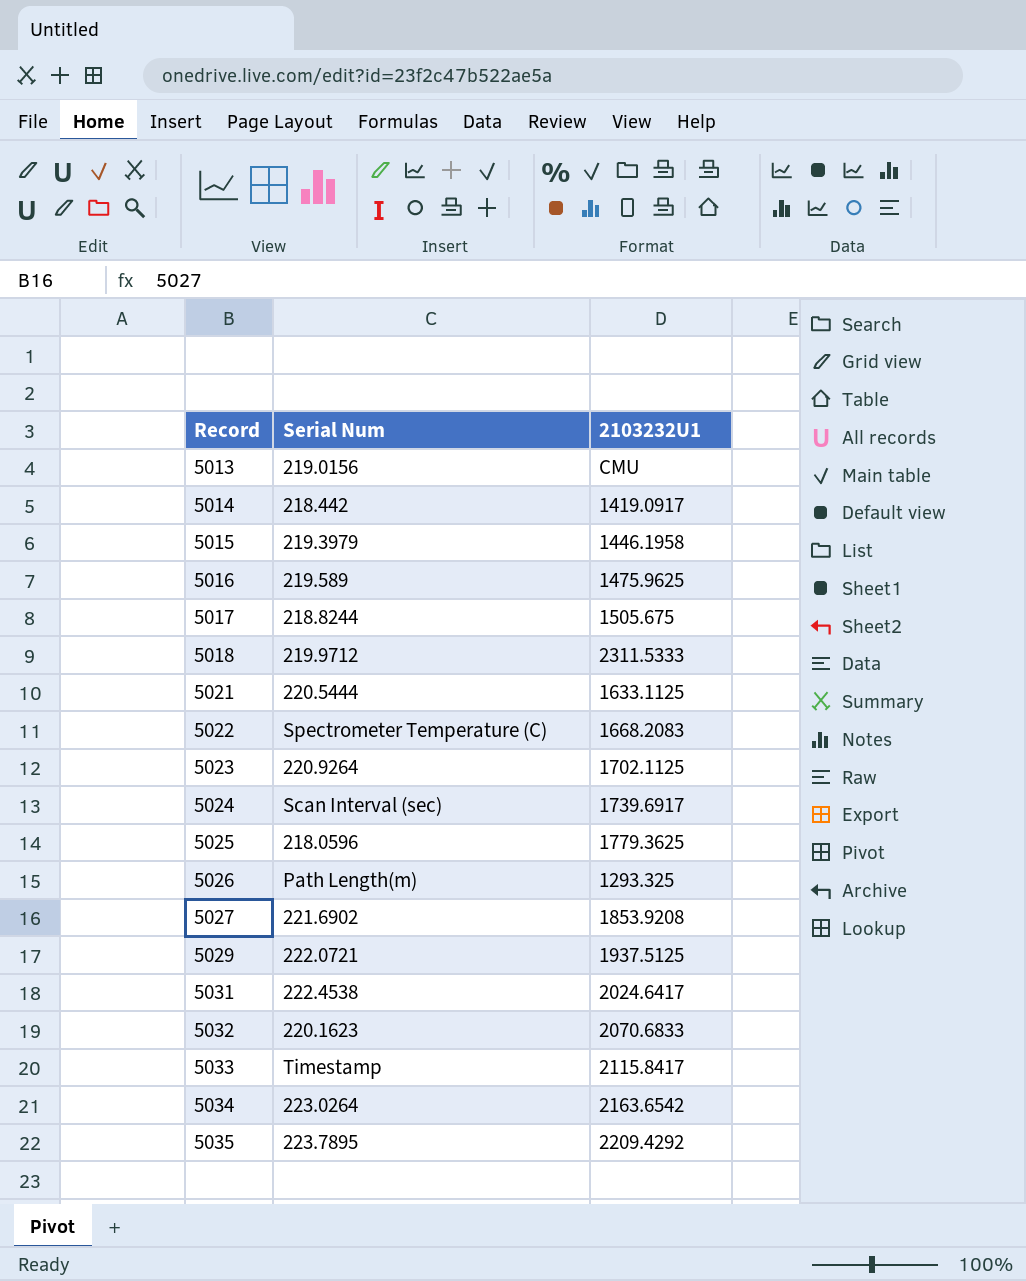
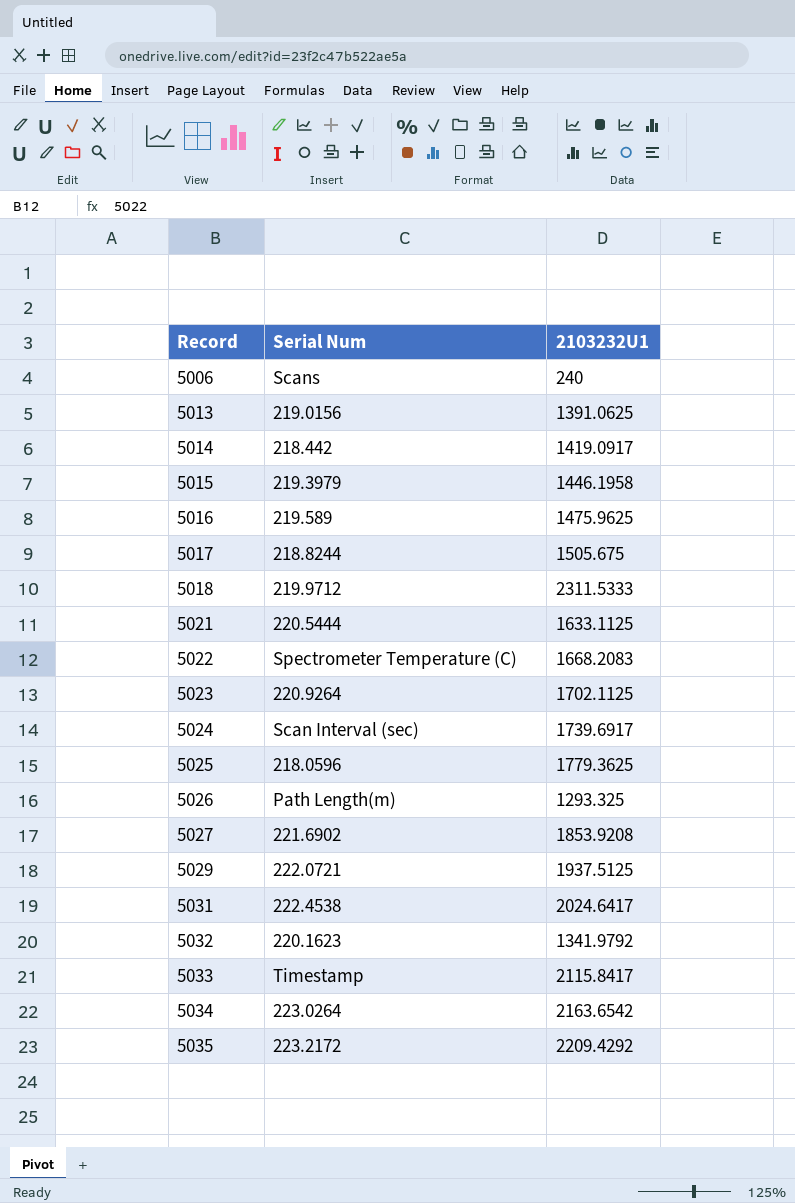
row 5006: none -> Scans | 240
5013 | 2103232U1: CMU -> 1391.0625
5032 | 2103232U1: 2070.6833 -> 1341.9792
5035 | Serial Num: 223.7895 -> 223.2172

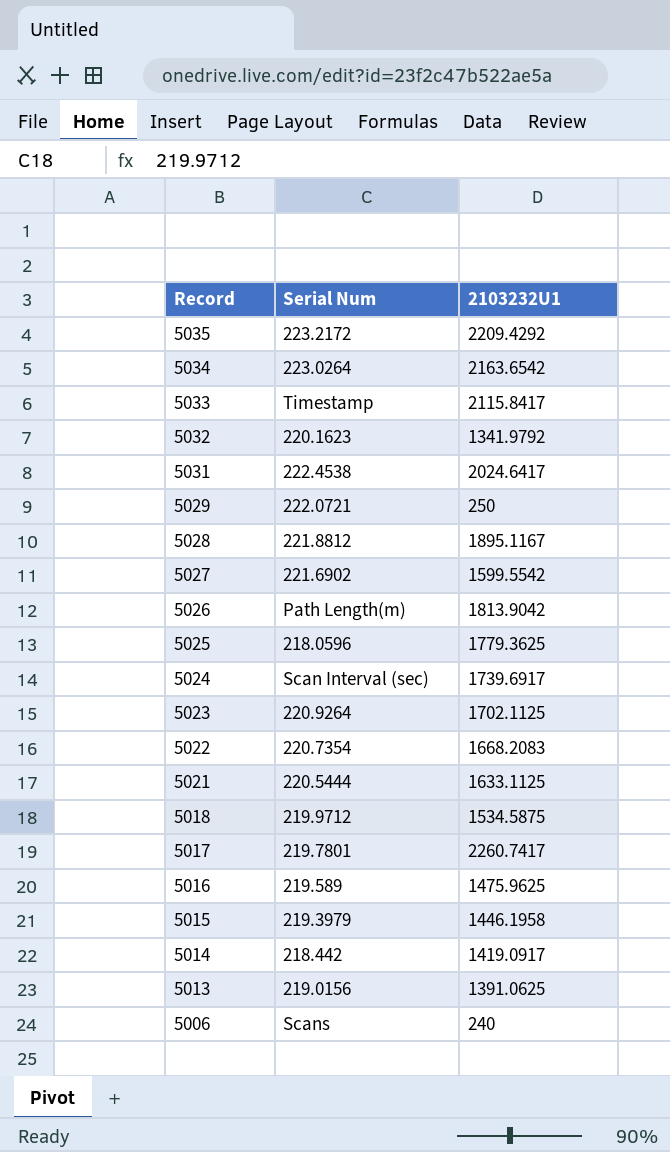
row order: Record ascending -> Record descending
5029 | 2103232U1: 1937.5125 -> 250
row 5028: none -> 221.8812 | 1895.1167
5027 | 2103232U1: 1853.9208 -> 1599.5542
5026 | 2103232U1: 1293.325 -> 1813.9042
5022 | Serial Num: Spectrometer Temperature (C) -> 220.7354
5018 | 2103232U1: 2311.5333 -> 1534.5875
5017 | Serial Num: 218.8244 -> 219.7801
5017 | 2103232U1: 1505.675 -> 2260.7417

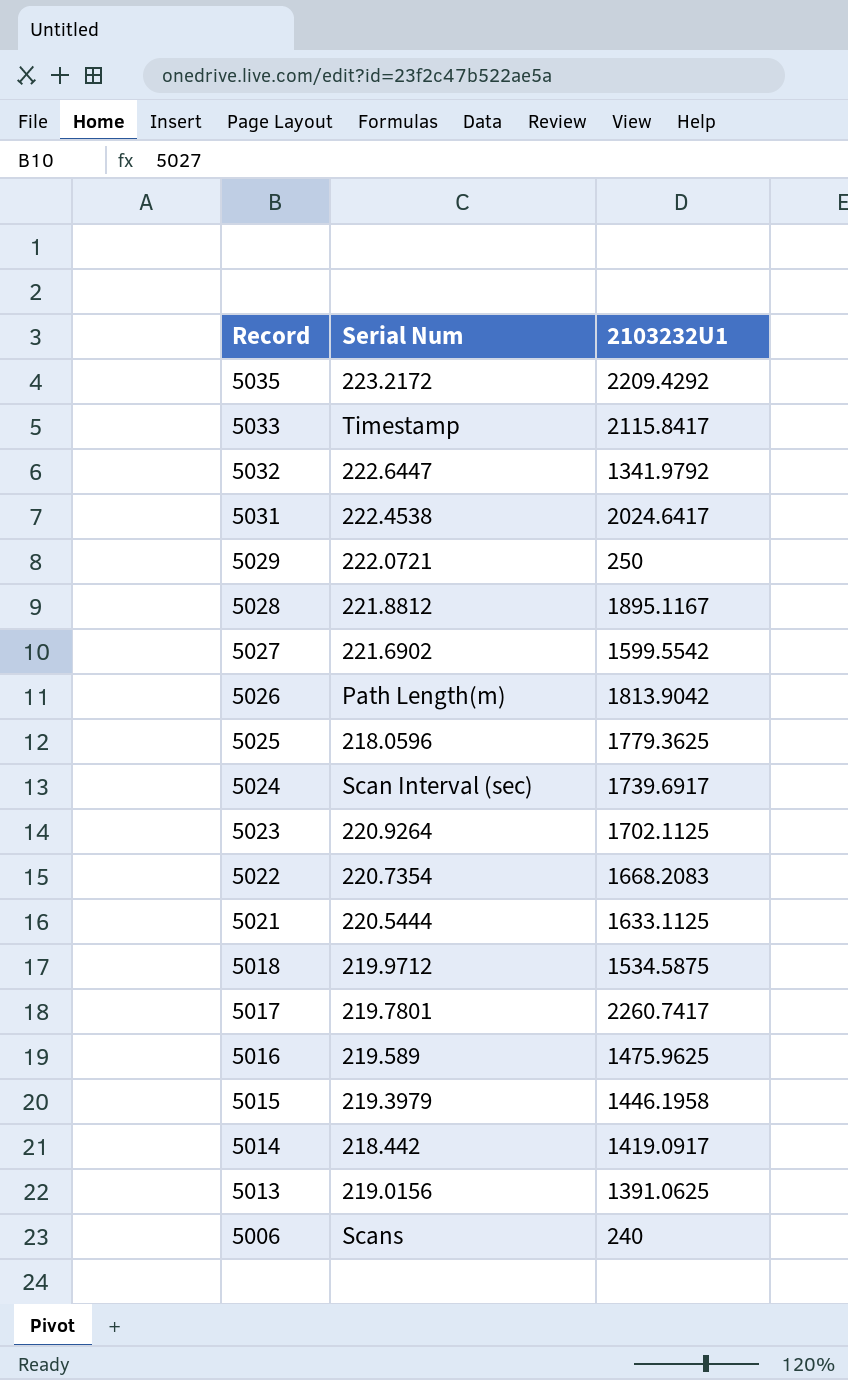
row 5034: 223.0264 | 2163.6542 -> none
5032 | Serial Num: 220.1623 -> 222.6447

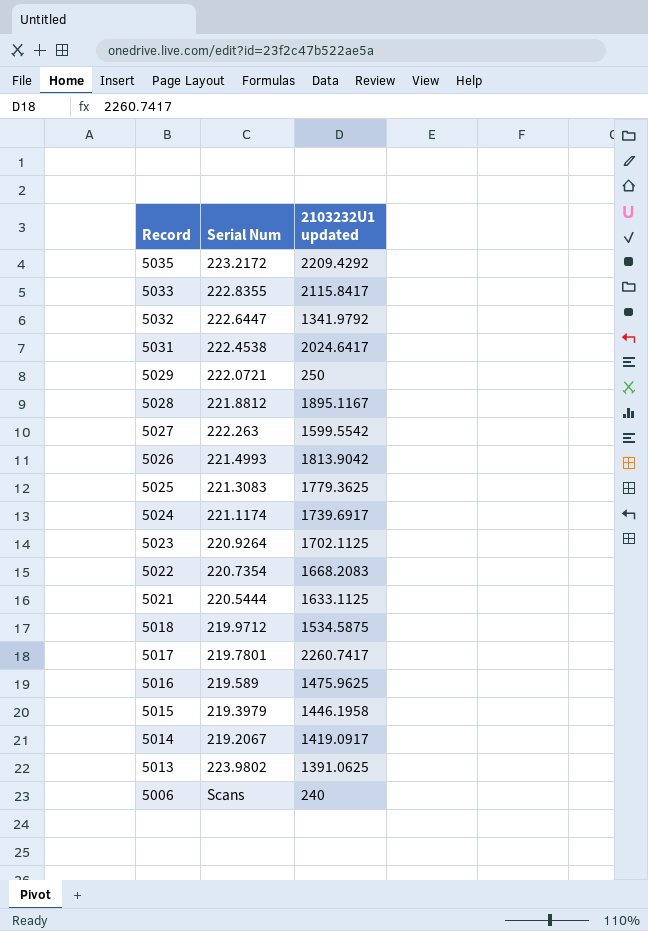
column name: 2103232U1 -> 2103232U1 updated
5033 | Serial Num: Timestamp -> 222.8355
5027 | Serial Num: 221.6902 -> 222.263
5026 | Serial Num: Path Length(m) -> 221.4993
5025 | Serial Num: 218.0596 -> 221.3083
5024 | Serial Num: Scan Interval (sec) -> 221.1174
5014 | Serial Num: 218.442 -> 219.2067
5013 | Serial Num: 219.0156 -> 223.9802

